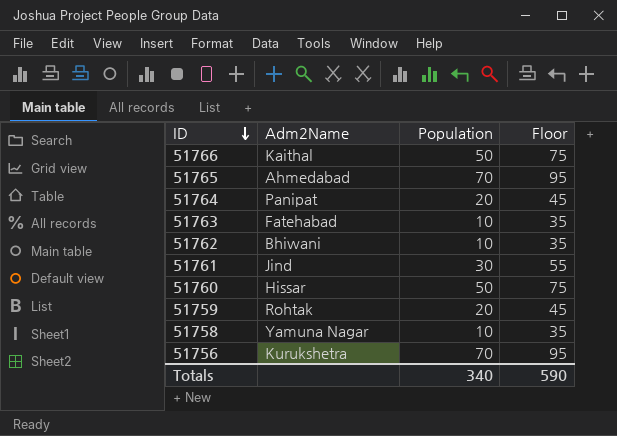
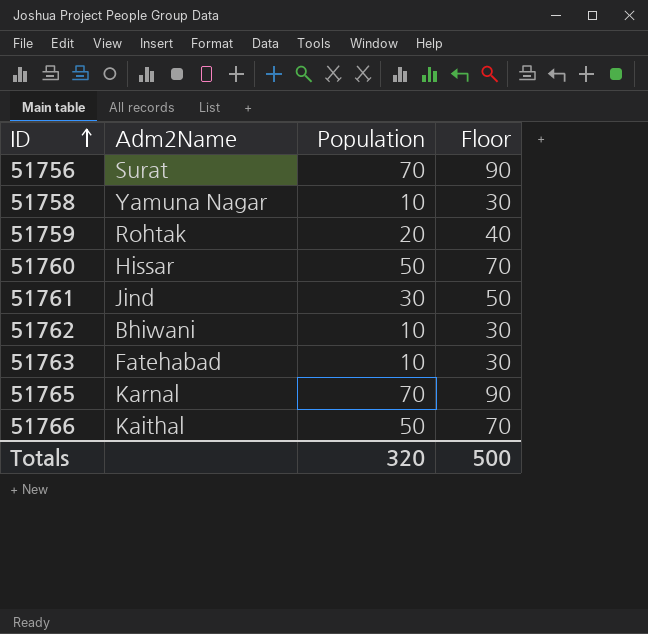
row order: ID descending -> ID ascending
column Floor | formula: [Population] + 25 -> [Population] + 20
row 51764: Panipat | 20 | 45 -> none
51756 | Adm2Name: Kurukshetra -> Surat
51765 | Adm2Name: Ahmedabad -> Karnal
Totals | Population: 340 -> 320
Totals | Floor: 590 -> 500

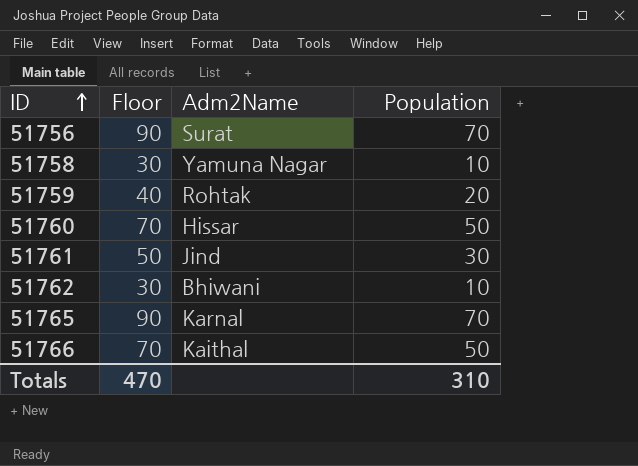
column Floor | position: 4 -> 2
row 51763: Fatehabad | 10 | 30 -> none
Totals | Floor: 500 -> 470
Totals | Population: 320 -> 310

